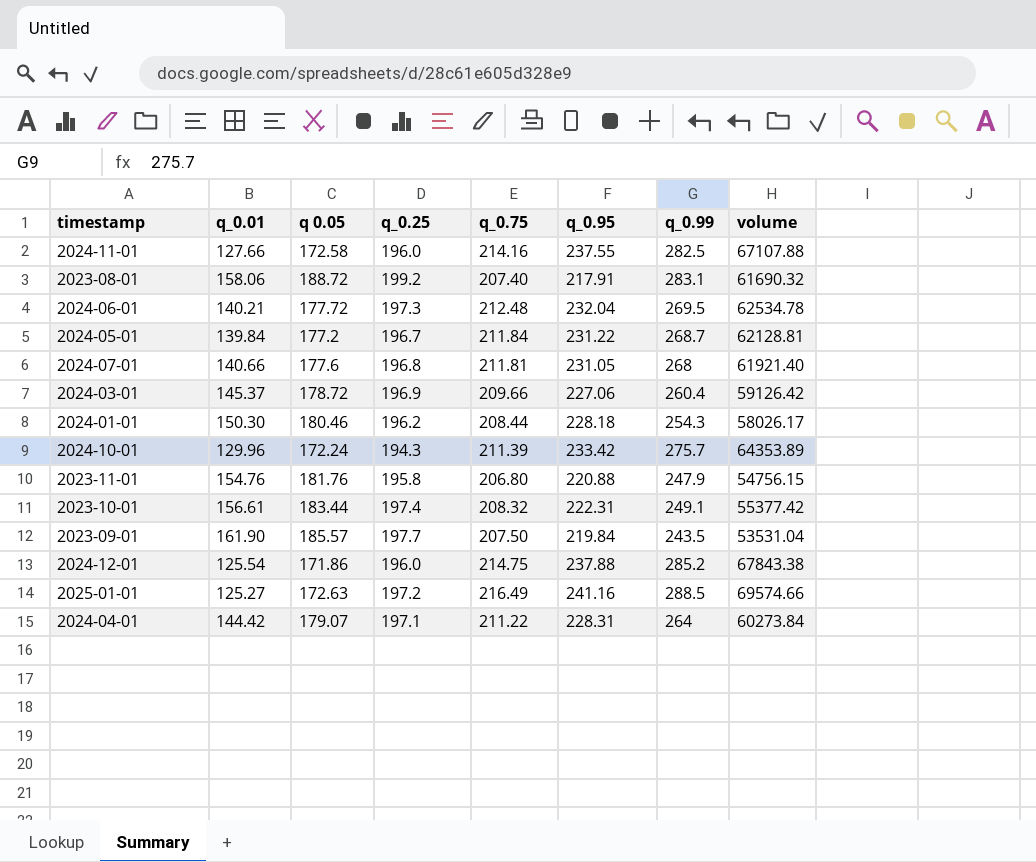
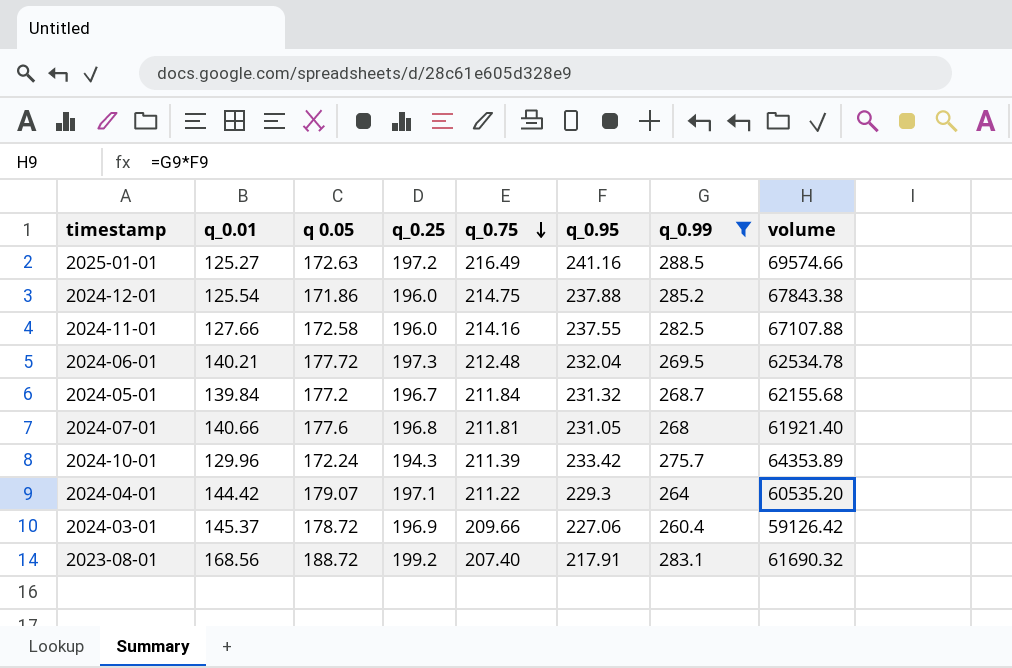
filter: none -> q_0.99 >= 260.4
row order: none -> q_0.75 descending
2024-05-01 | q_0.95: 231.22 -> 231.32
2024-05-01 | volume: 62128.81 -> 62155.68
2024-04-01 | q_0.95: 228.31 -> 229.3
2024-04-01 | volume: 60273.84 -> 60535.20
2023-08-01 | q_0.01: 158.06 -> 168.56

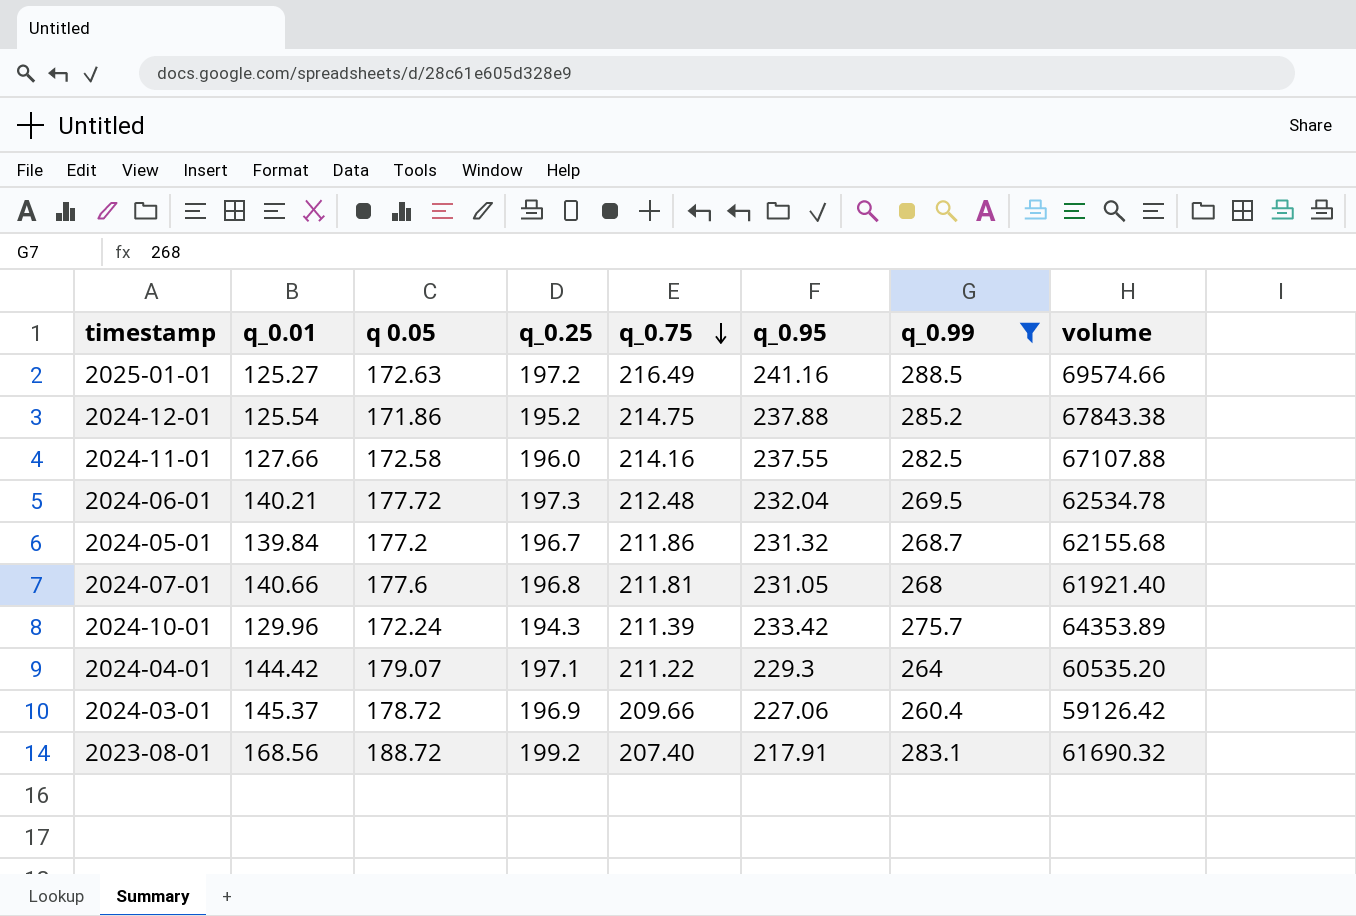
2024-12-01 | q_0.25: 196.0 -> 195.2
2024-05-01 | q_0.75: 211.84 -> 211.86

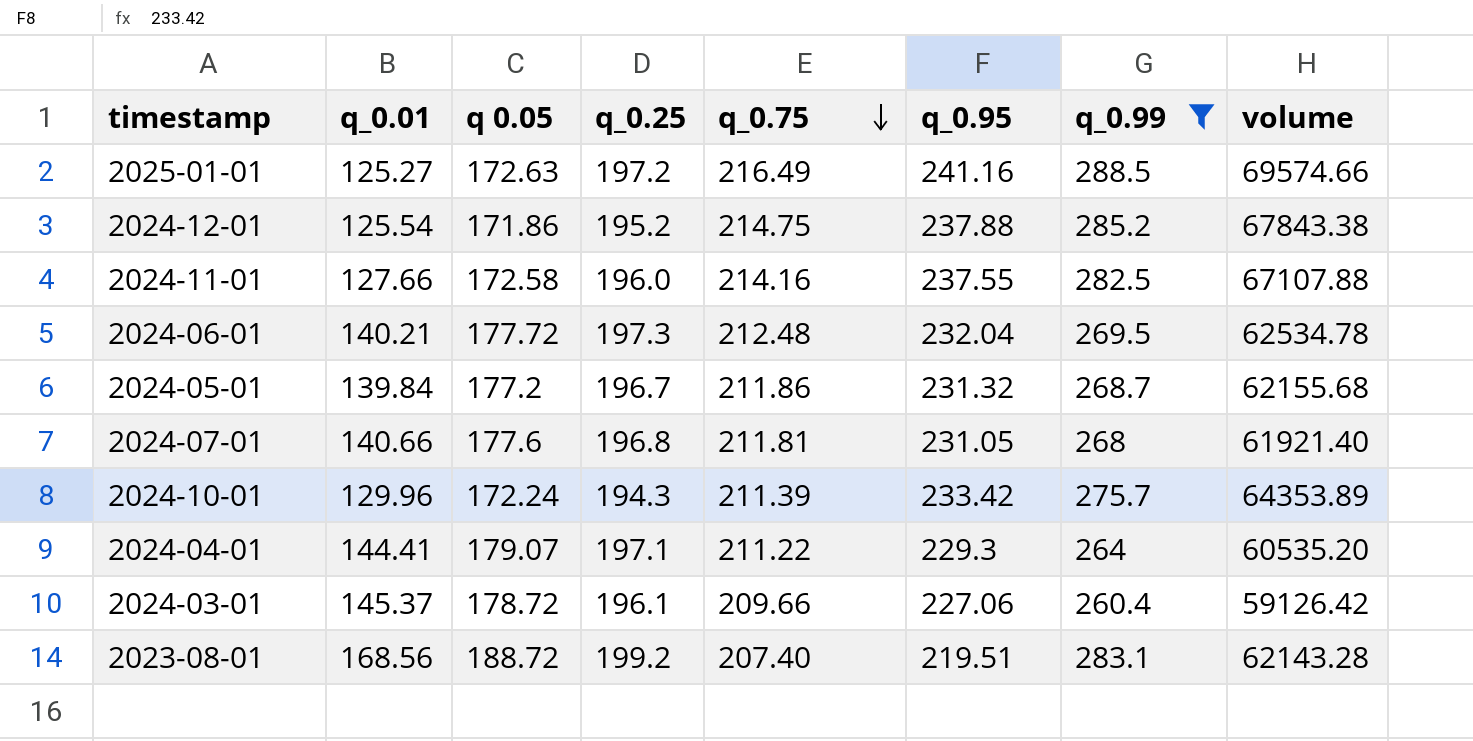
2024-04-01 | q_0.01: 144.42 -> 144.41
2024-03-01 | q_0.25: 196.9 -> 196.1
2023-08-01 | q_0.95: 217.91 -> 219.51
2023-08-01 | volume: 61690.32 -> 62143.28

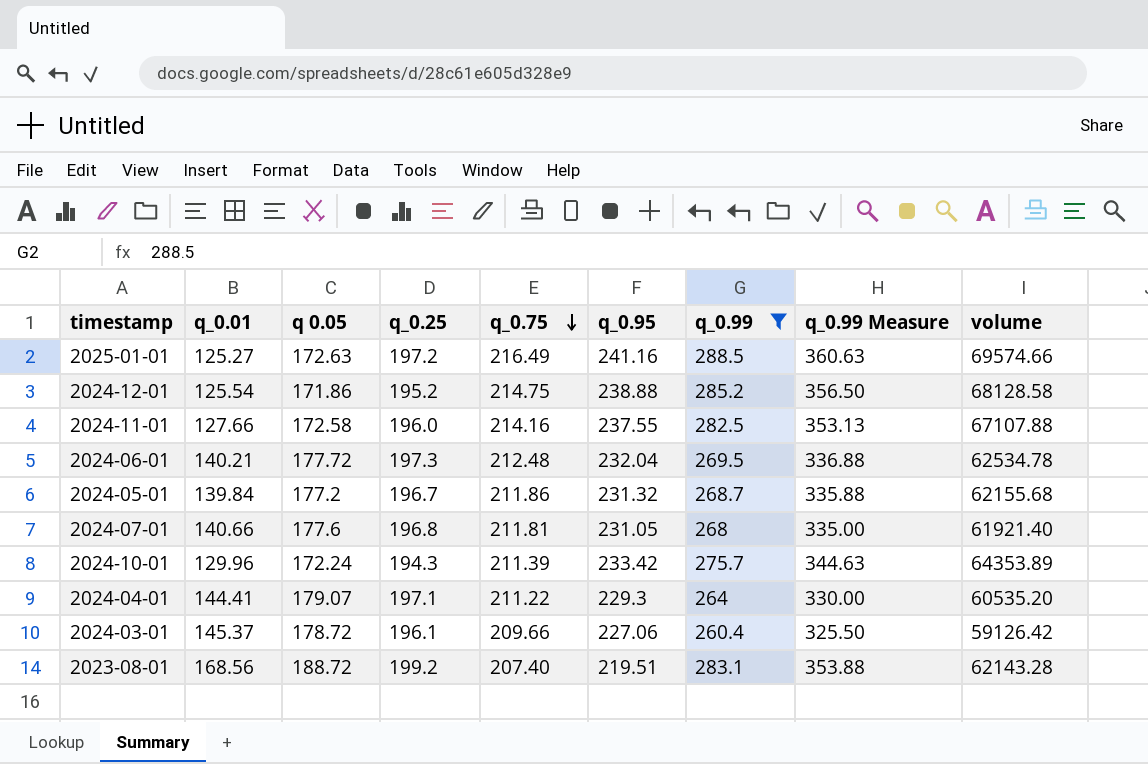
column q_0.99 Measure | formula: none -> [q_0.99] * 1.25
2024-12-01 | q_0.95: 237.88 -> 238.88
2024-12-01 | volume: 67843.38 -> 68128.58

